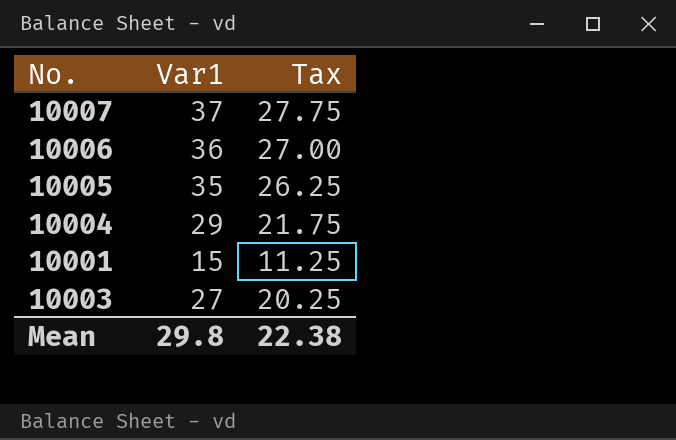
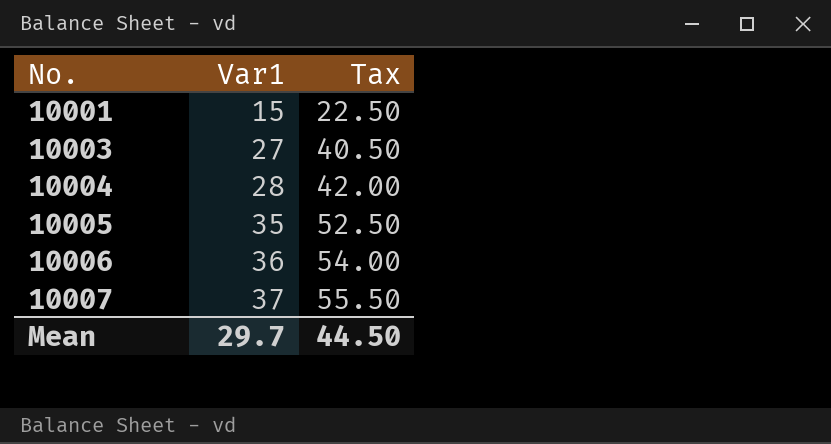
row order: none -> No. ascending
column Tax | formula: [Var1] * 0.75 -> [Var1] * 1.5
10004 | Var1: 29 -> 28
Mean | Var1: 29.8 -> 29.7
Mean | Tax: 22.38 -> 44.50

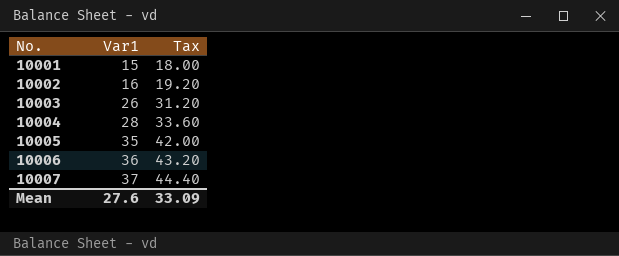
column Tax | formula: [Var1] * 1.5 -> [Var1] * 1.2
row 10002: none -> 16 | 19.20
10003 | Var1: 27 -> 26
Mean | Var1: 29.7 -> 27.6
Mean | Tax: 44.50 -> 33.09

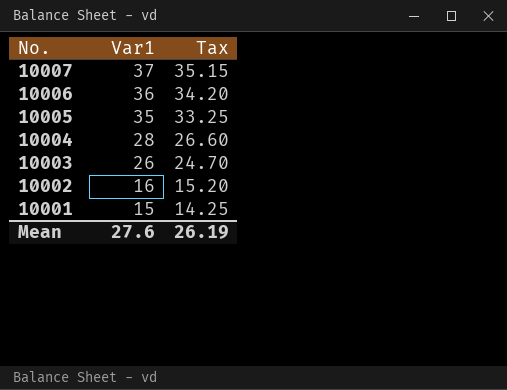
row order: No. ascending -> No. descending
column Tax | formula: [Var1] * 1.2 -> [Var1] * 0.95
Mean | Tax: 33.09 -> 26.19

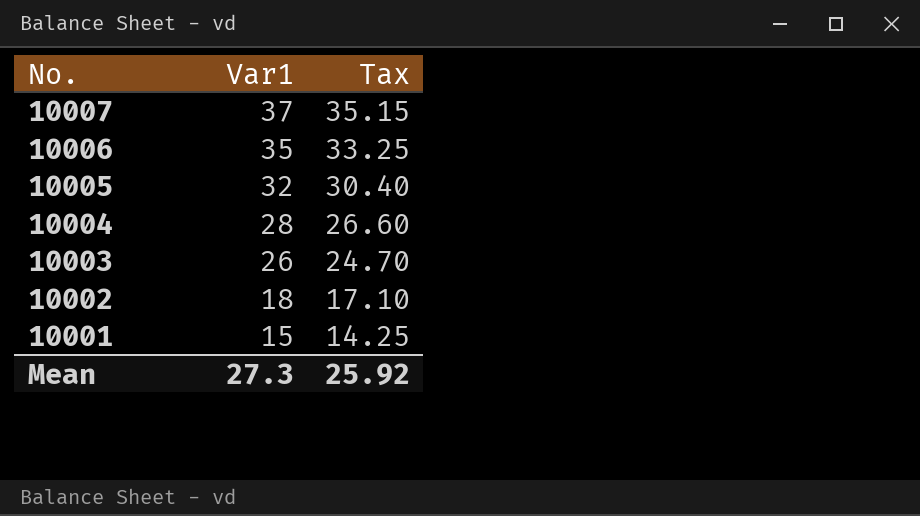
10006 | Var1: 36 -> 35
10006 | Tax: 34.20 -> 33.25
10005 | Var1: 35 -> 32
10005 | Tax: 33.25 -> 30.40
10002 | Var1: 16 -> 18
10002 | Tax: 15.20 -> 17.10
Mean | Var1: 27.6 -> 27.3
Mean | Tax: 26.19 -> 25.92

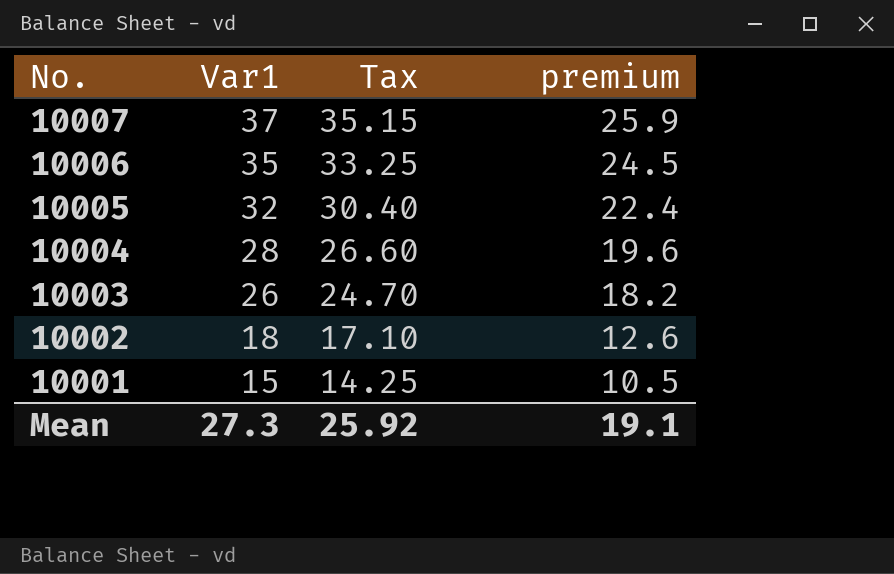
column premium | formula: none -> [Var1] * 0.7

